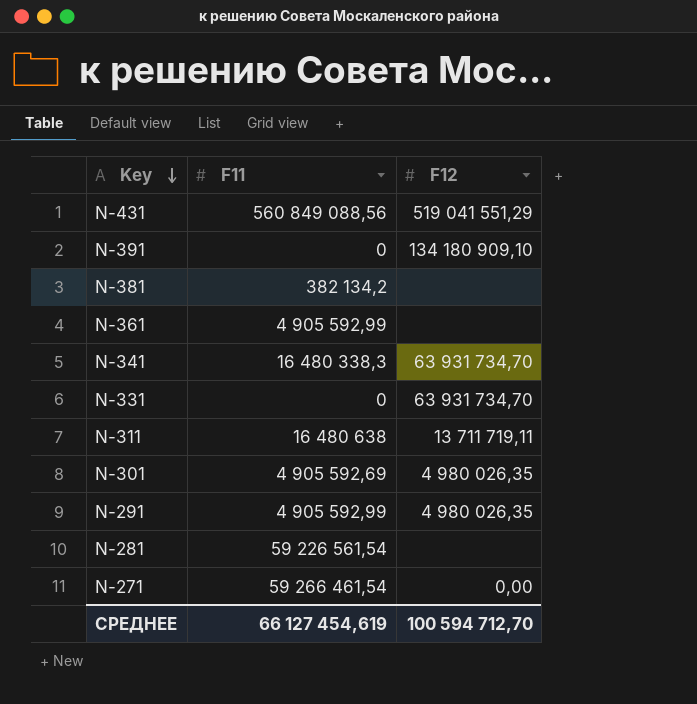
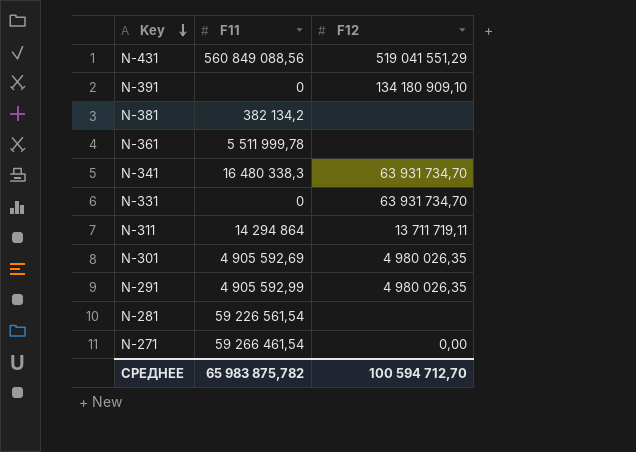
N-361 | F11: 4 905 592,99 -> 5 511 999,78
N-311 | F11: 16 480 638 -> 14 294 864
СРЕДНЕЕ | F11: 66 127 454,619 -> 65 983 875,782

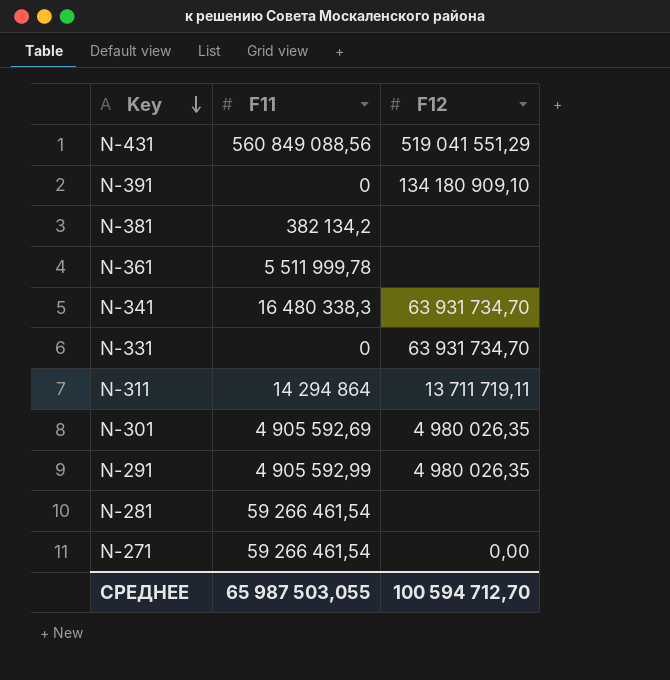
N-281 | F11: 59 226 561,54 -> 59 266 461,54
СРЕДНЕЕ | F11: 65 983 875,782 -> 65 987 503,055

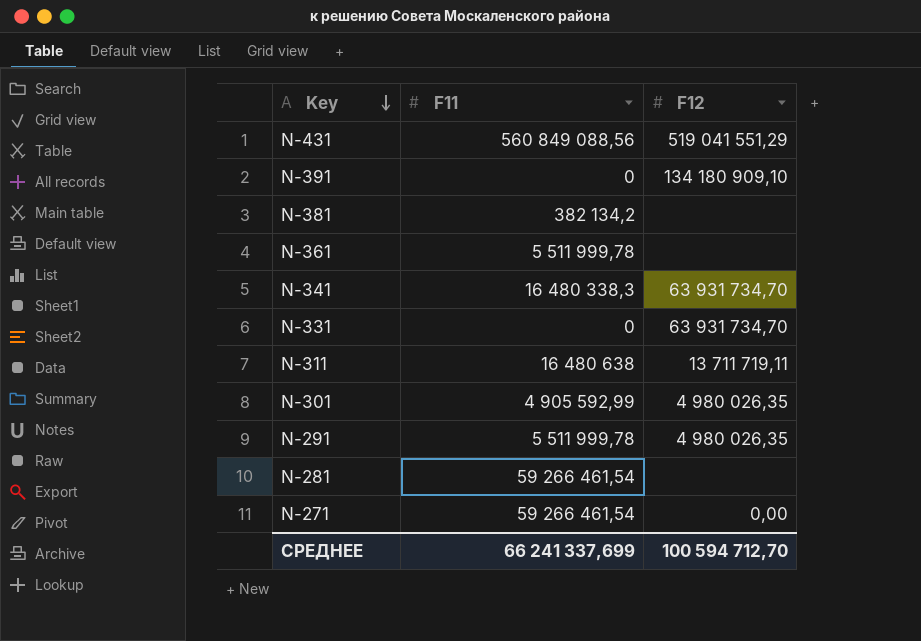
N-311 | F11: 14 294 864 -> 16 480 638
N-301 | F11: 4 905 592,69 -> 4 905 592,99
N-291 | F11: 4 905 592,99 -> 5 511 999,78
СРЕДНЕЕ | F11: 65 987 503,055 -> 66 241 337,699

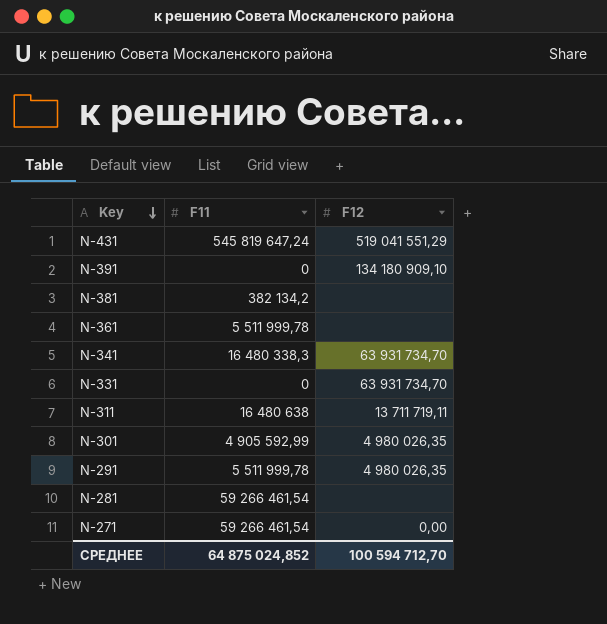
N-431 | F11: 560 849 088,56 -> 545 819 647,24
СРЕДНЕЕ | F11: 66 241 337,699 -> 64 875 024,852

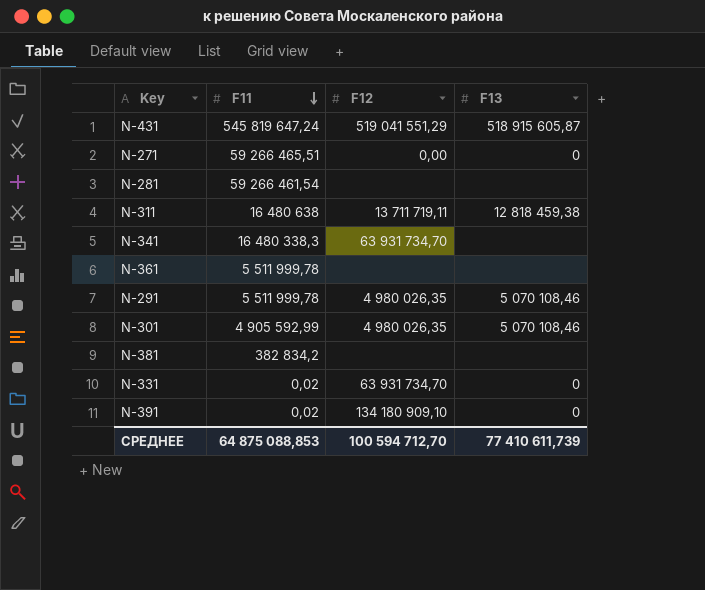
row order: Key descending -> F11 descending
column F13 | position: none -> 4
N-271 | F11: 59 266 461,54 -> 59 266 465,51
N-381 | F11: 382 134,2 -> 382 834,2
N-331 | F11: 0 -> 0,02
N-391 | F11: 0 -> 0,02
СРЕДНЕЕ | F11: 64 875 024,852 -> 64 875 088,853

